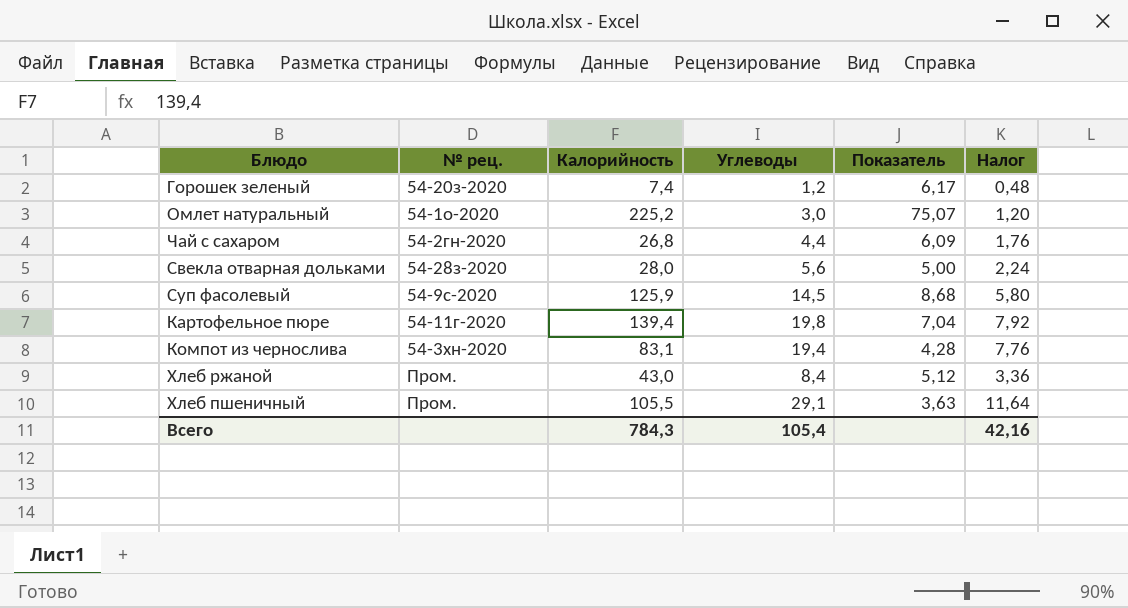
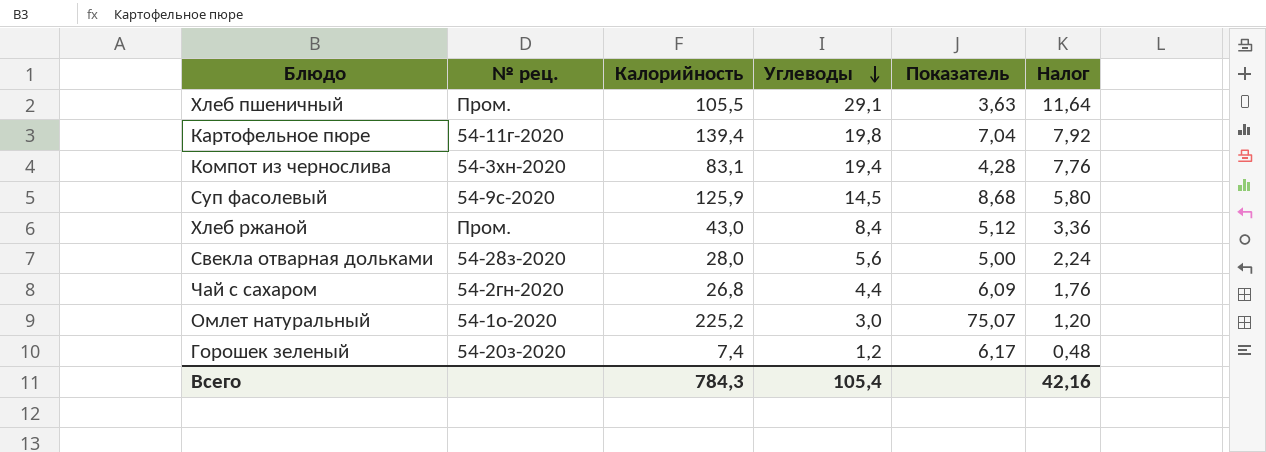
row order: none -> Углеводы descending

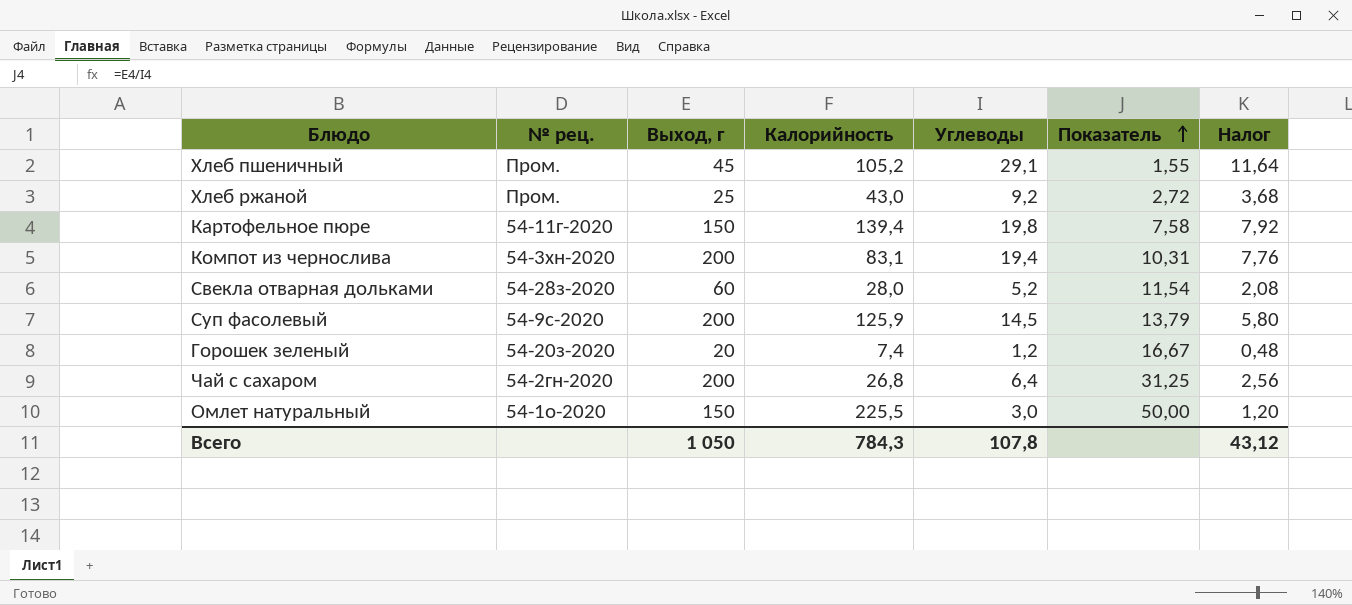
row order: Углеводы descending -> Показатель ascending
column Выход, г | position: none -> 3
column Показатель | formula: [Калорийность] / [Углеводы] -> [Выход, г] / [Углеводы]
Хлеб пшеничный | Калорийность: 105,5 -> 105,2
Хлеб ржаной | Углеводы: 8,4 -> 9,2
Хлеб ржаной | Налог: 3,36 -> 3,68
Свекла отварная дольками | Углеводы: 5,6 -> 5,2
Свекла отварная дольками | Налог: 2,24 -> 2,08
Чай с сахаром | Углеводы: 4,4 -> 6,4
Чай с сахаром | Налог: 1,76 -> 2,56
Омлет натуральный | Калорийность: 225,2 -> 225,5
Всего | Углеводы: 105,4 -> 107,8
Всего | Налог: 42,16 -> 43,12

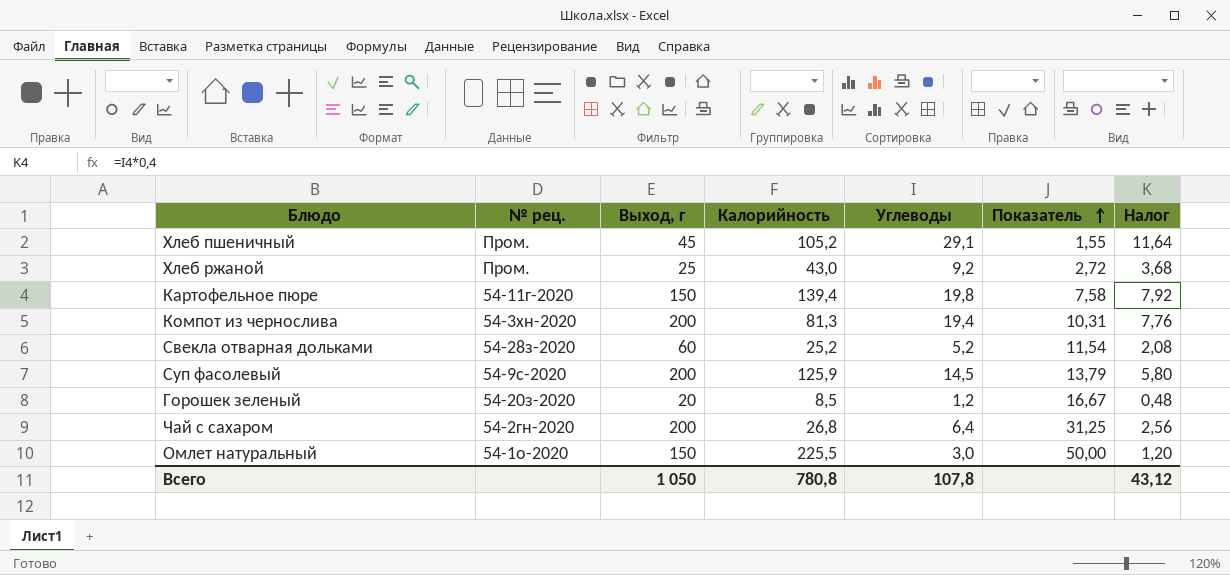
Компот из чернослива | Калорийность: 83,1 -> 81,3
Свекла отварная дольками | Калорийность: 28,0 -> 25,2
Горошек зеленый | Калорийность: 7,4 -> 8,5
Всего | Калорийность: 784,3 -> 780,8

